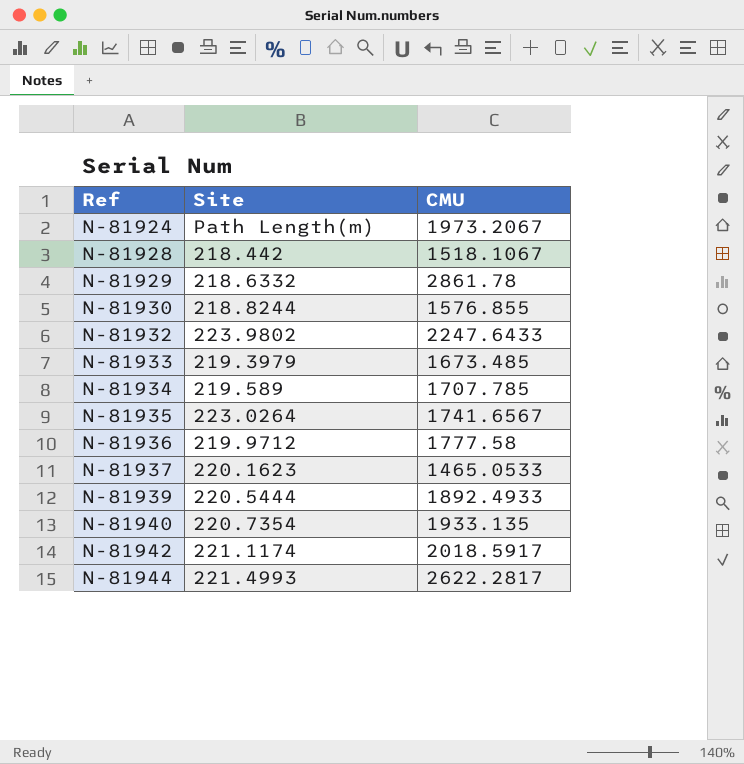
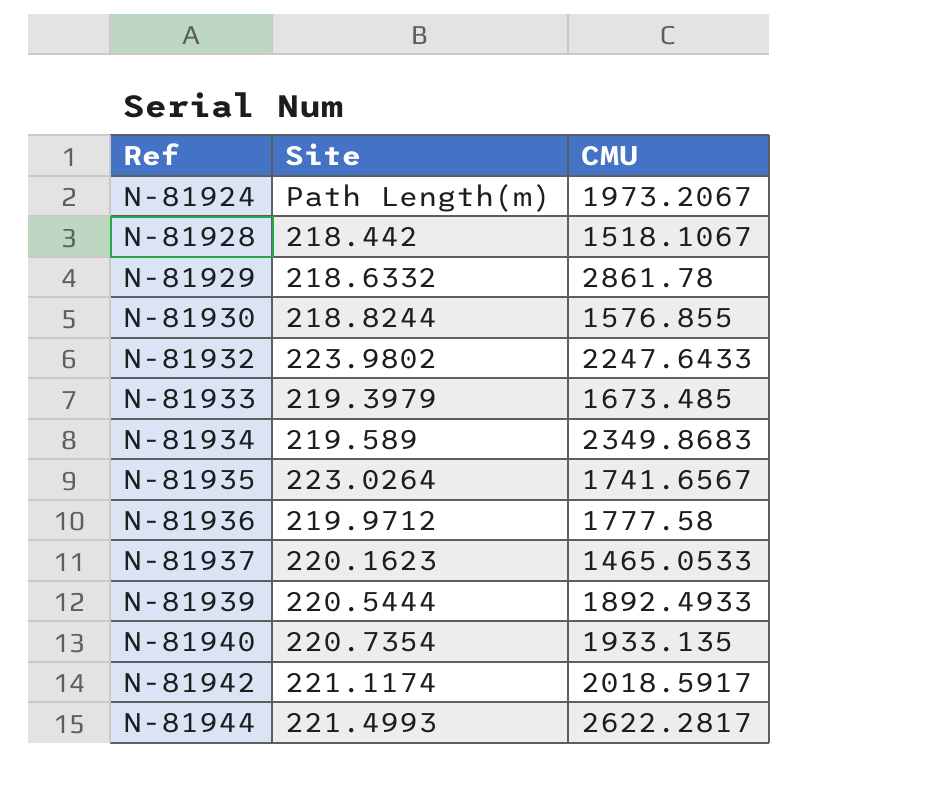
N-81934 | CMU: 1707.785 -> 2349.8683

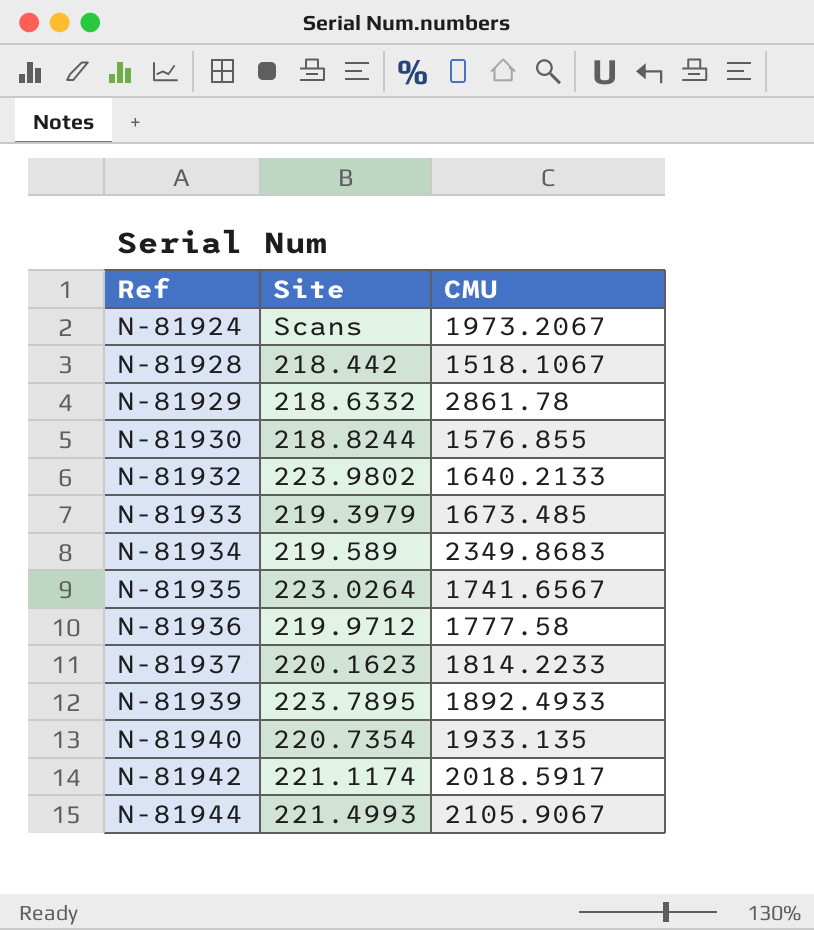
N-81924 | Site: Path Length(m) -> Scans
N-81932 | CMU: 2247.6433 -> 1640.2133
N-81937 | CMU: 1465.0533 -> 1814.2233
N-81939 | Site: 220.5444 -> 223.7895
N-81944 | CMU: 2622.2817 -> 2105.9067

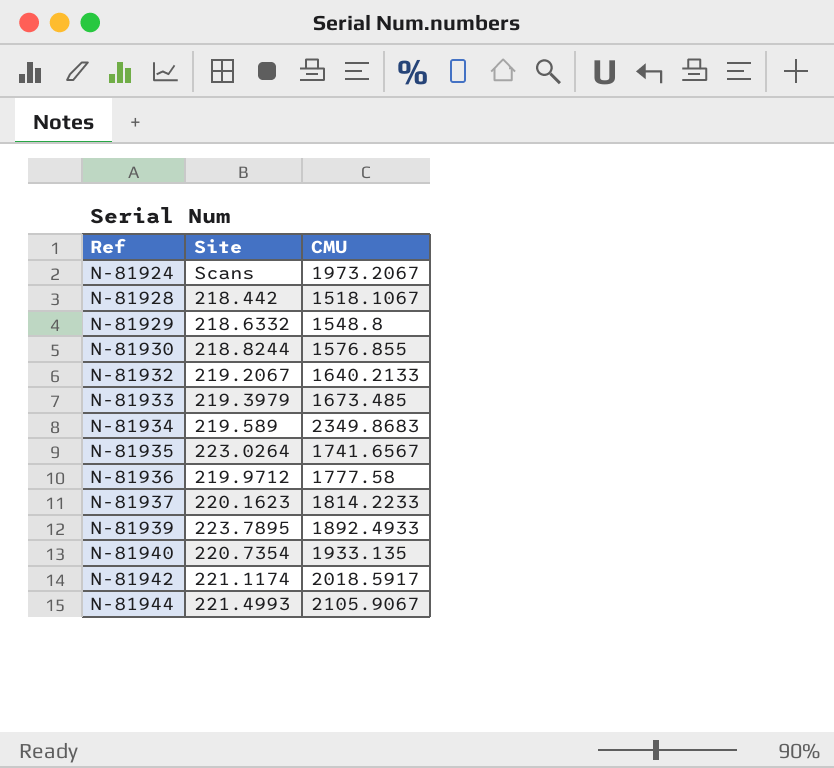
N-81929 | CMU: 2861.78 -> 1548.8
N-81932 | Site: 223.9802 -> 219.2067

